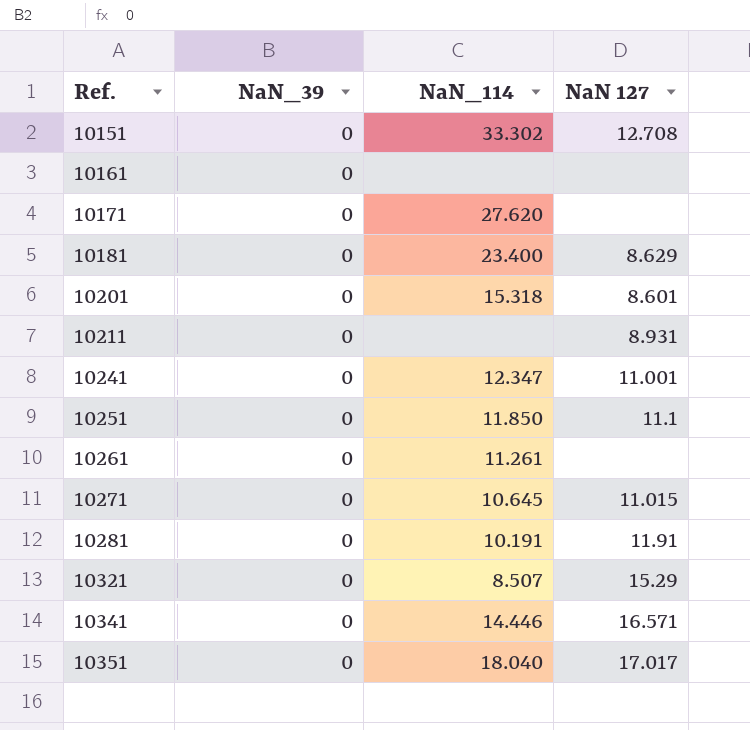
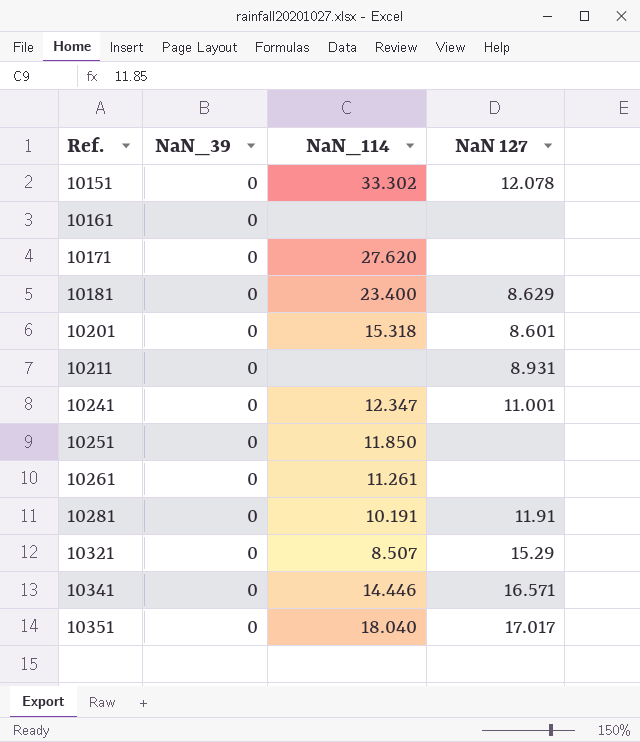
row 10271: 0 | 10.645 | 11.015 -> none
10151 | NaN 127: 12.708 -> 12.078
10251 | NaN 127: 11.1 -> none

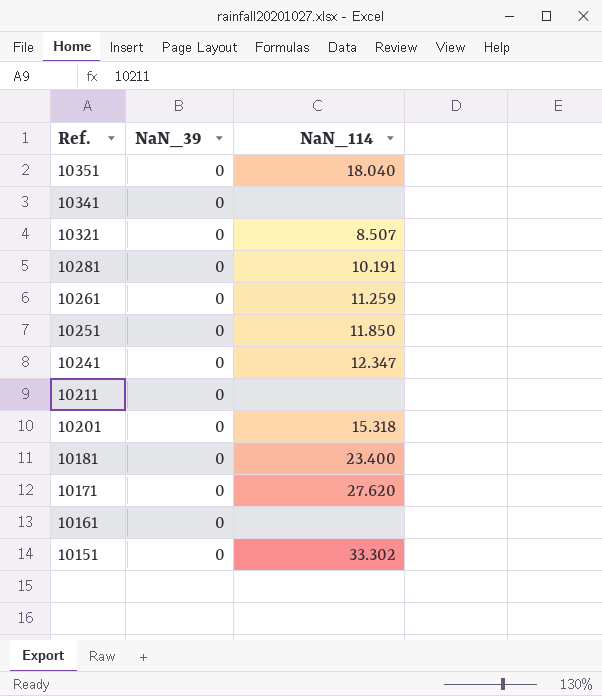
row order: Ref. ascending -> Ref. descending
column NaN 127 | position: 4 -> none
10341 | NaN_114: 14.446 -> none
10261 | NaN_114: 11.261 -> 11.259

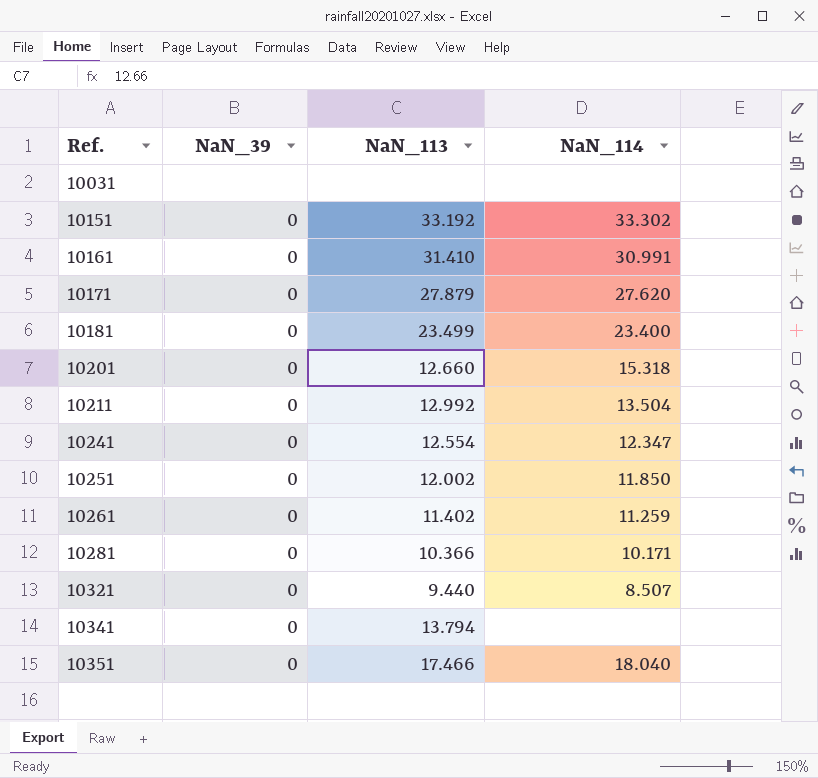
row order: Ref. descending -> Ref. ascending
column NaN_113 | position: none -> 3
row 10031: none -> none | none | none
10161 | NaN_114: none -> 30.991
10211 | NaN_114: none -> 13.504
10281 | NaN_114: 10.191 -> 10.171

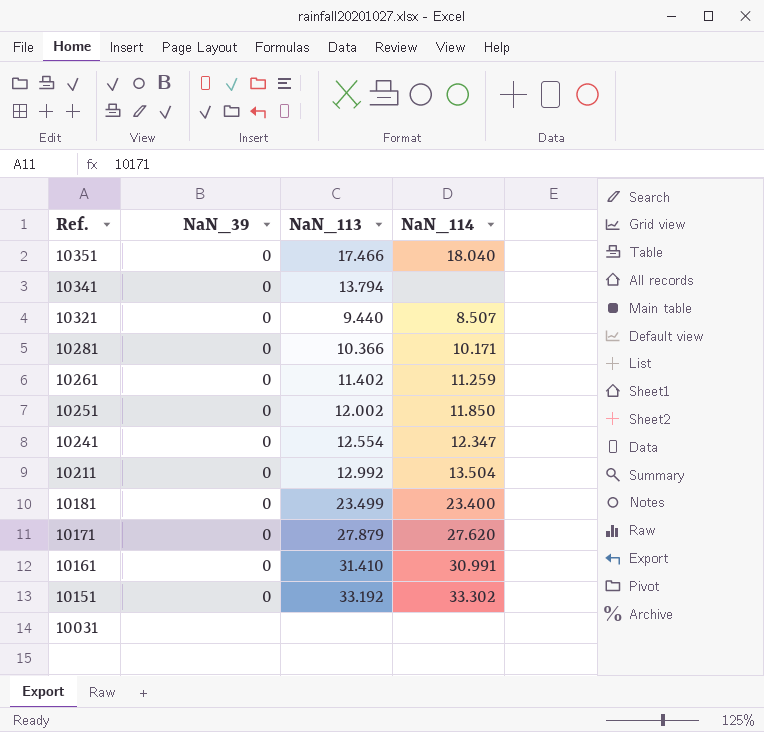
row order: Ref. ascending -> Ref. descending
row 10201: 0 | 12.660 | 15.318 -> none

